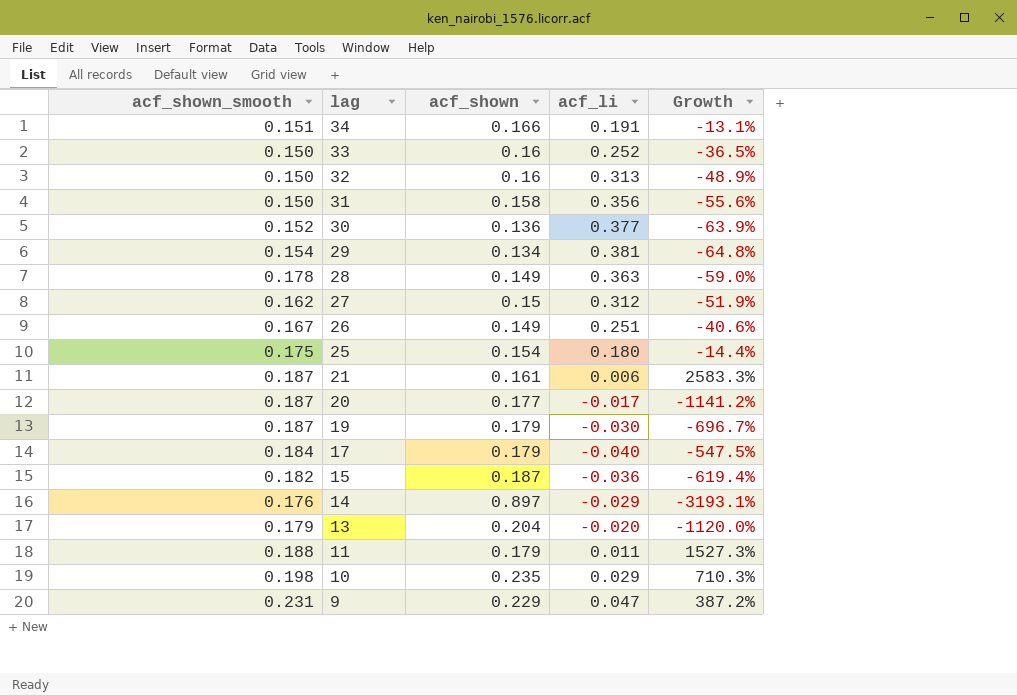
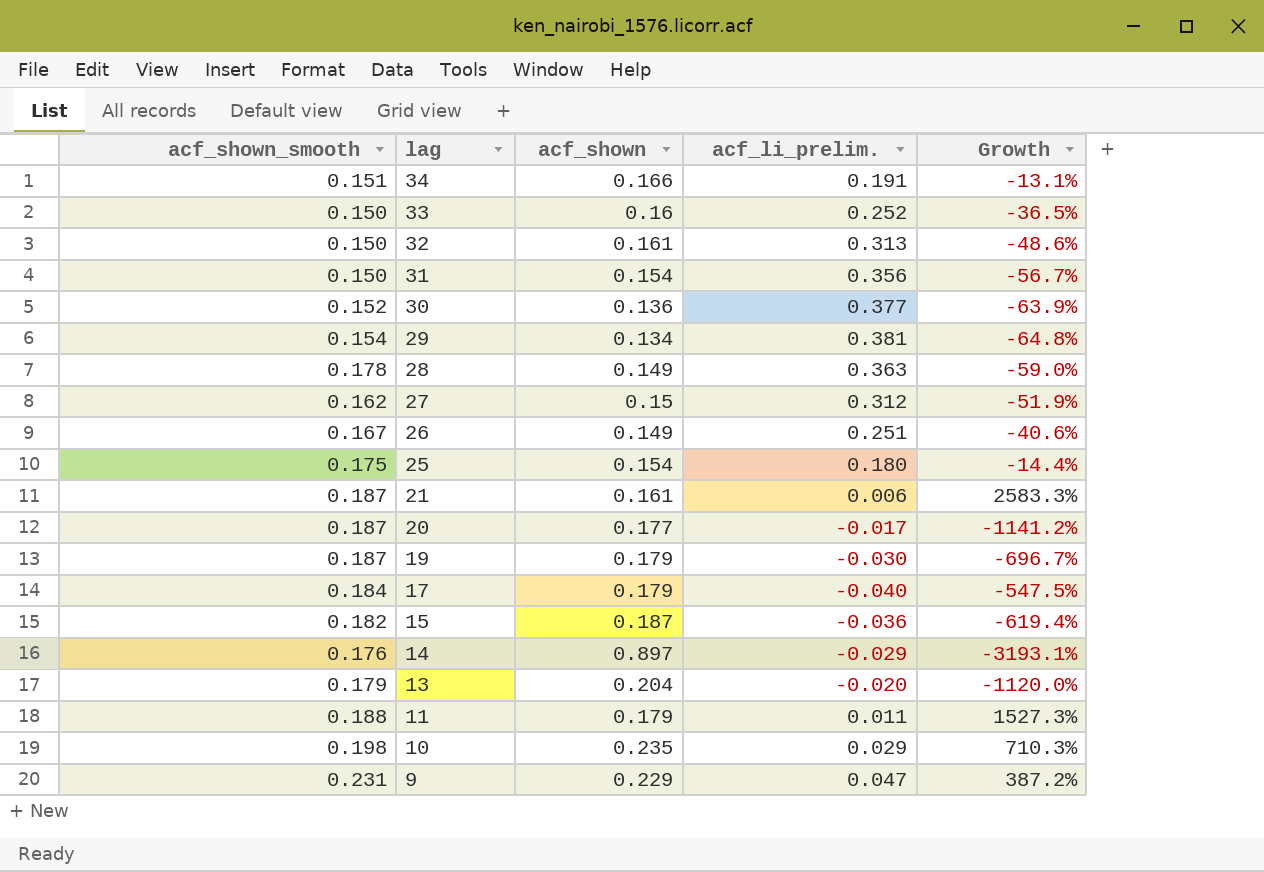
column name: acf_li -> acf_li_prelim.
32 | acf_shown: 0.16 -> 0.161
32 | Growth: -48.9% -> -48.6%
31 | acf_shown: 0.158 -> 0.154
31 | Growth: -55.6% -> -56.7%

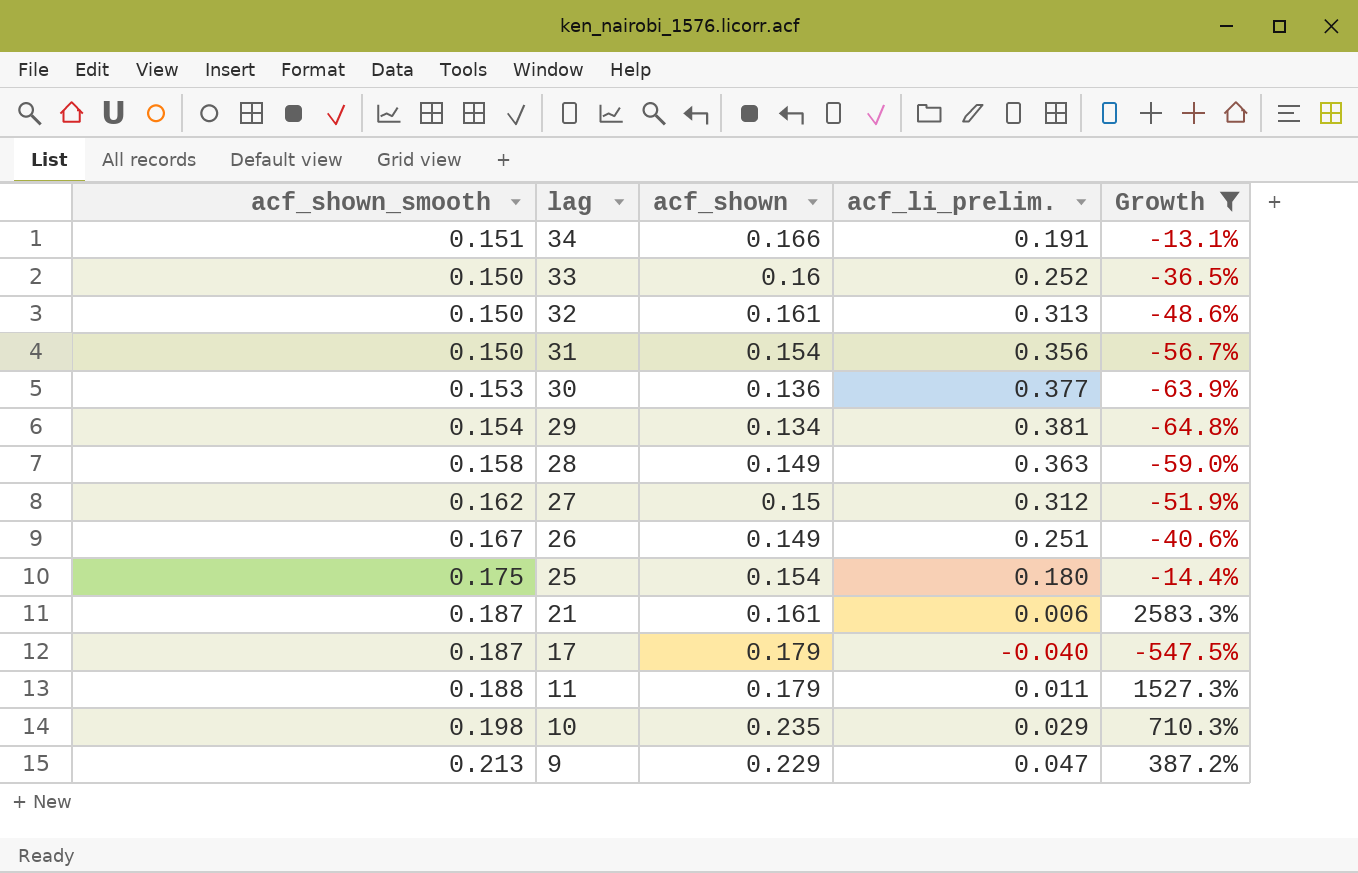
filter: none -> Growth >= -547.5%
30 | acf_shown_smooth: 0.152 -> 0.153
28 | acf_shown_smooth: 0.178 -> 0.158
17 | acf_shown_smooth: 0.184 -> 0.187
9 | acf_shown_smooth: 0.231 -> 0.213

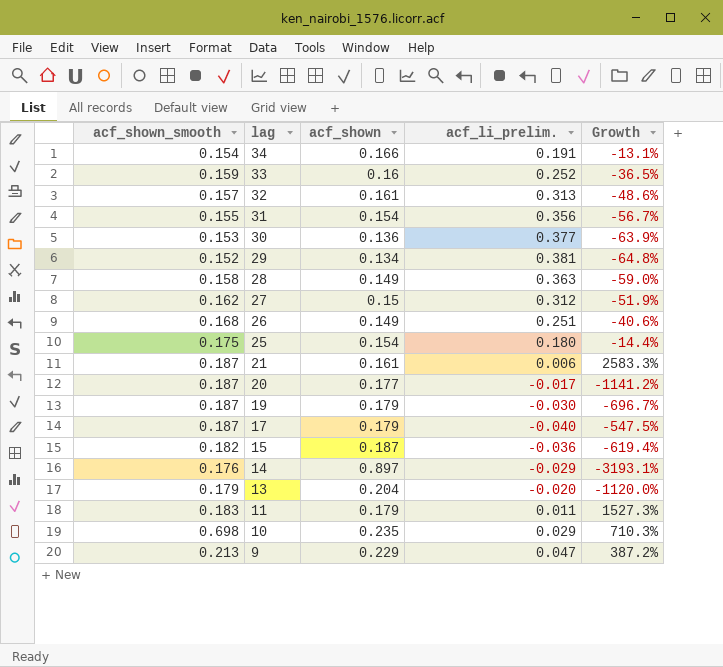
filter: Growth >= -547.5% -> none
34 | acf_shown_smooth: 0.151 -> 0.154
33 | acf_shown_smooth: 0.150 -> 0.159
32 | acf_shown_smooth: 0.150 -> 0.157
31 | acf_shown_smooth: 0.150 -> 0.155
29 | acf_shown_smooth: 0.154 -> 0.152
26 | acf_shown_smooth: 0.167 -> 0.168
11 | acf_shown_smooth: 0.188 -> 0.183
10 | acf_shown_smooth: 0.198 -> 0.698

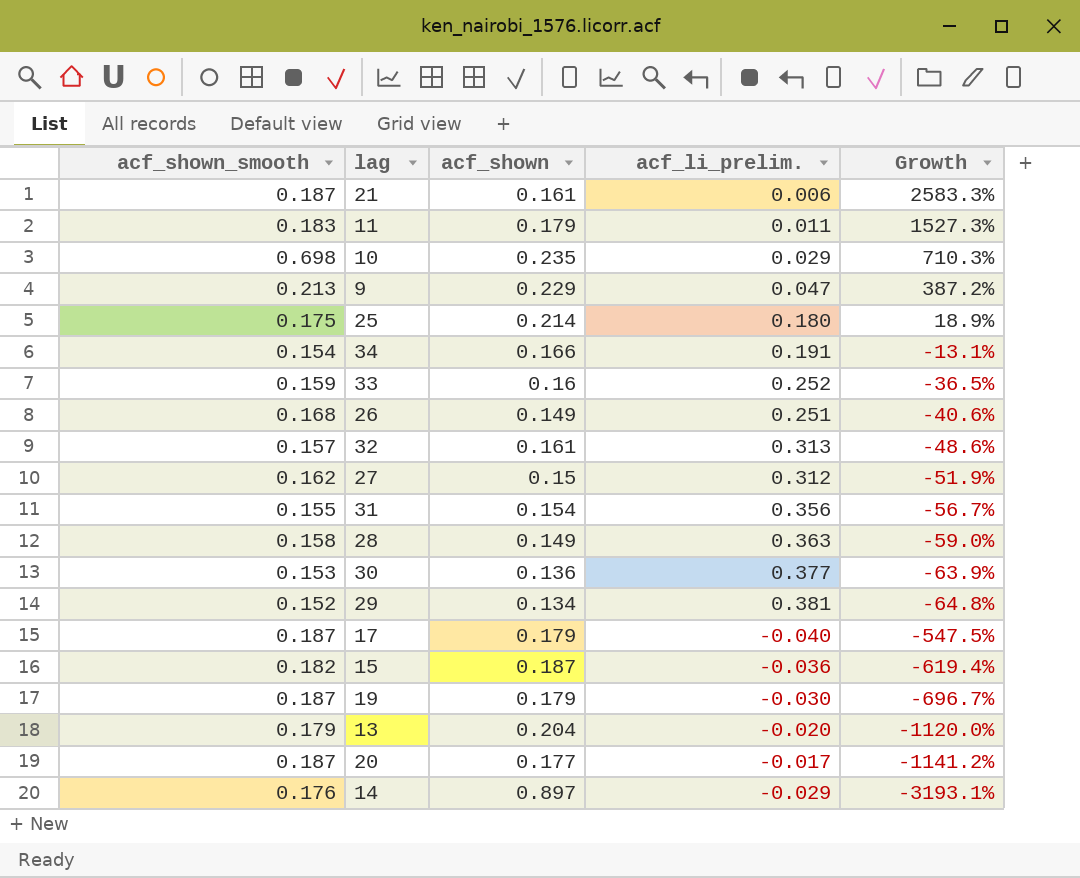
row order: lag descending -> Growth descending
25 | acf_shown: 0.154 -> 0.214
25 | Growth: -14.4% -> 18.9%

